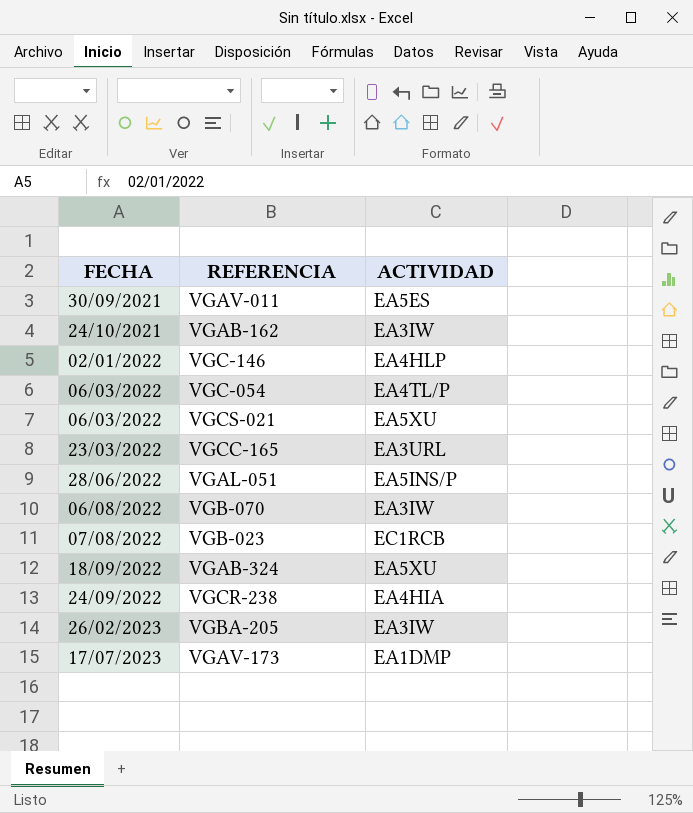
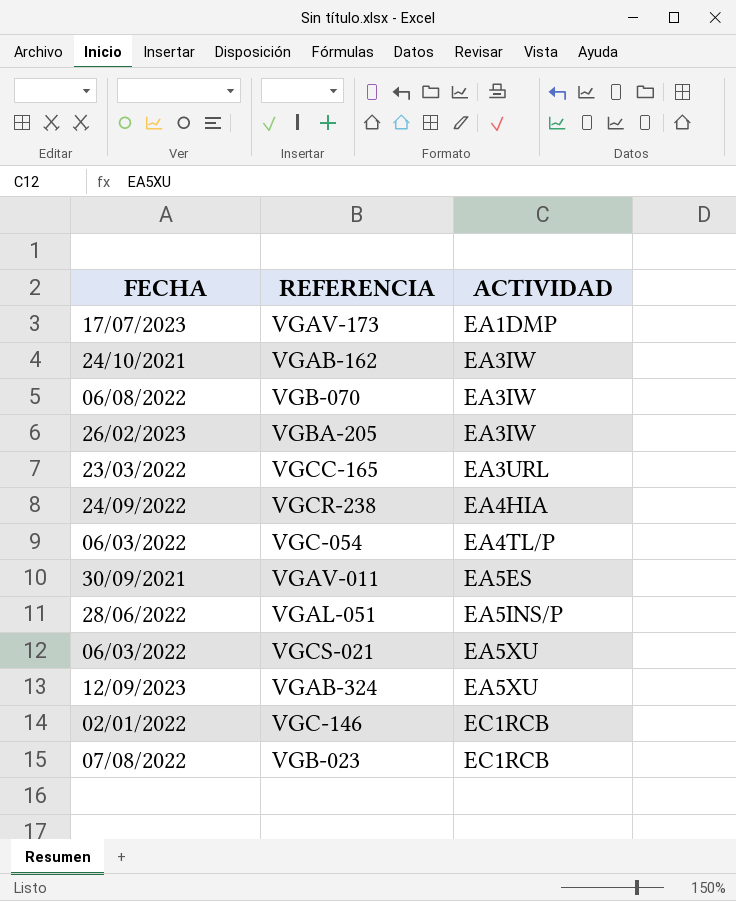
row order: FECHA ascending -> ACTIVIDAD ascending
VGAB-324 | FECHA: 18/09/2022 -> 12/09/2023
VGC-146 | ACTIVIDAD: EA4HLP -> EC1RCB

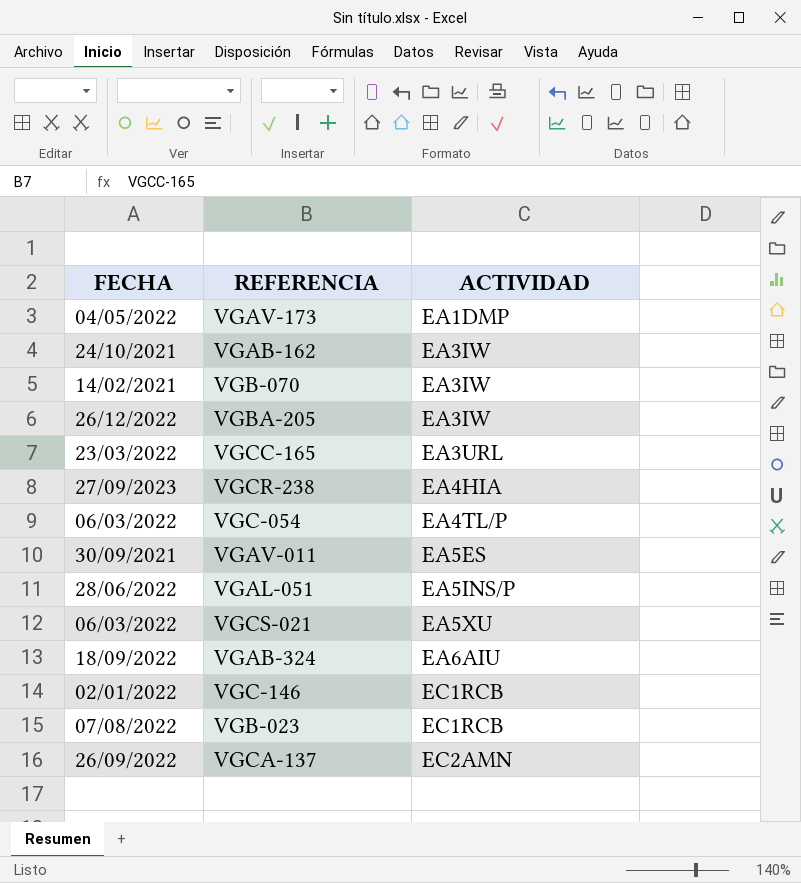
VGAV-173 | FECHA: 17/07/2023 -> 04/05/2022
VGB-070 | FECHA: 06/08/2022 -> 14/02/2021
VGBA-205 | FECHA: 26/02/2023 -> 26/12/2022
VGCR-238 | FECHA: 24/09/2022 -> 27/09/2023
VGAB-324 | FECHA: 12/09/2023 -> 18/09/2022
VGAB-324 | ACTIVIDAD: EA5XU -> EA6AIU
row VGCA-137: none -> 26/09/2022 | EC2AMN

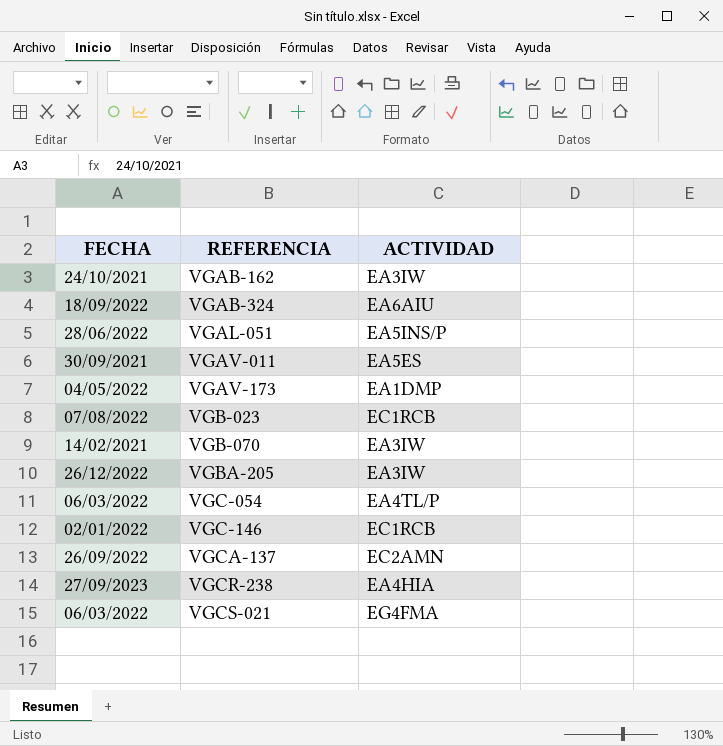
row order: ACTIVIDAD ascending -> REFERENCIA ascending
row VGCC-165: 23/03/2022 | EA3URL -> none
VGCS-021 | ACTIVIDAD: EA5XU -> EG4FMA

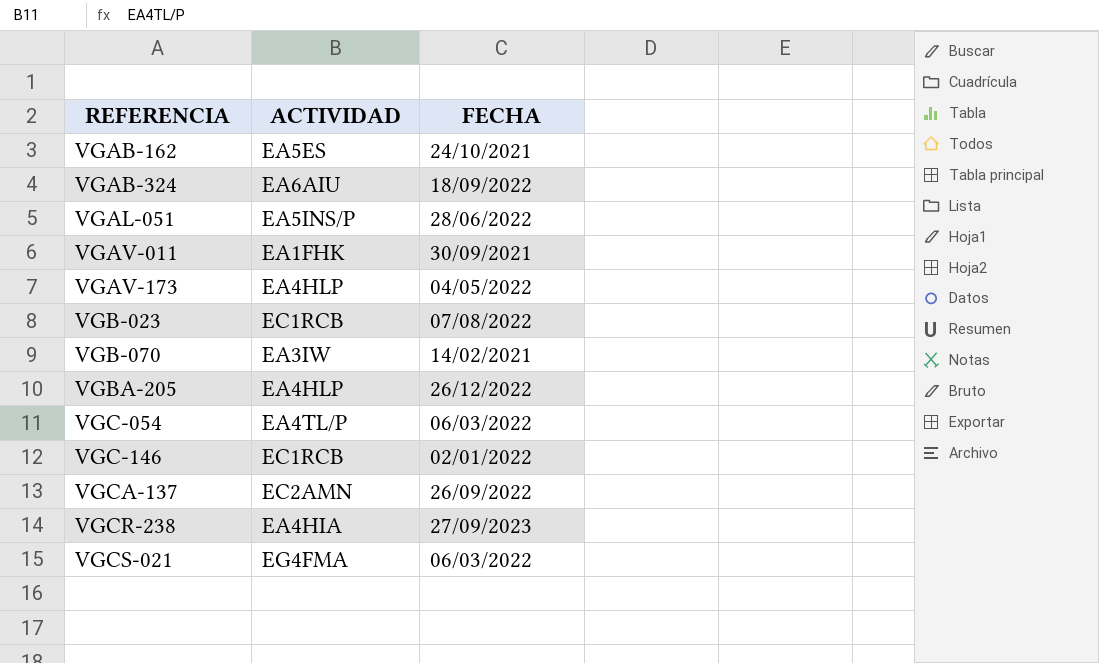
column FECHA | position: 1 -> 3
VGAB-162 | ACTIVIDAD: EA3IW -> EA5ES
VGAV-011 | ACTIVIDAD: EA5ES -> EA1FHK
VGAV-173 | ACTIVIDAD: EA1DMP -> EA4HLP
VGBA-205 | ACTIVIDAD: EA3IW -> EA4HLP

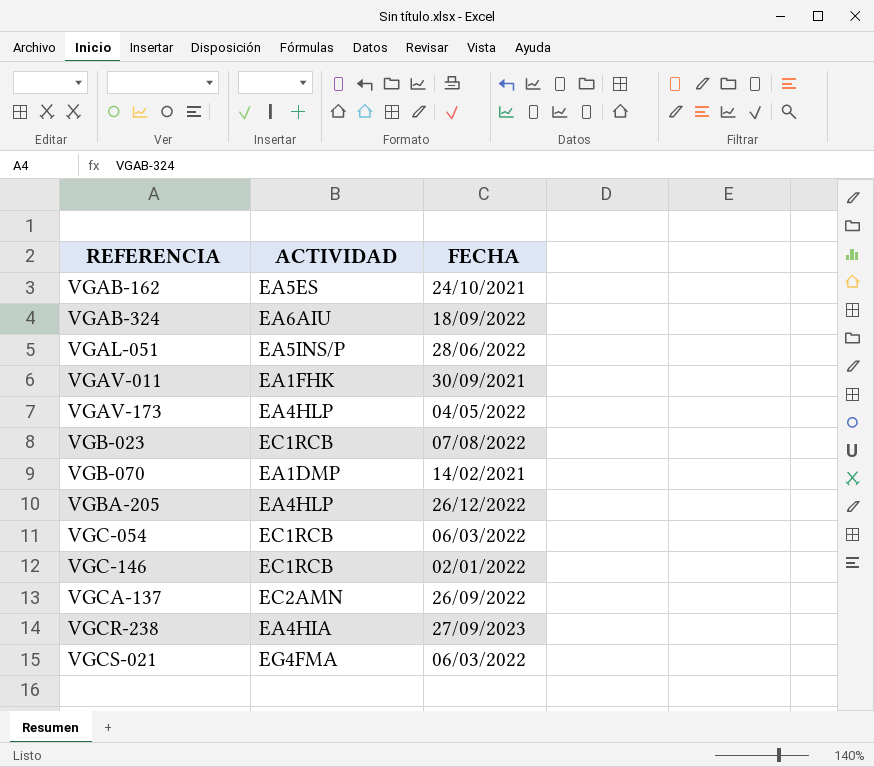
VGB-070 | ACTIVIDAD: EA3IW -> EA1DMP
VGC-054 | ACTIVIDAD: EA4TL/P -> EC1RCB

